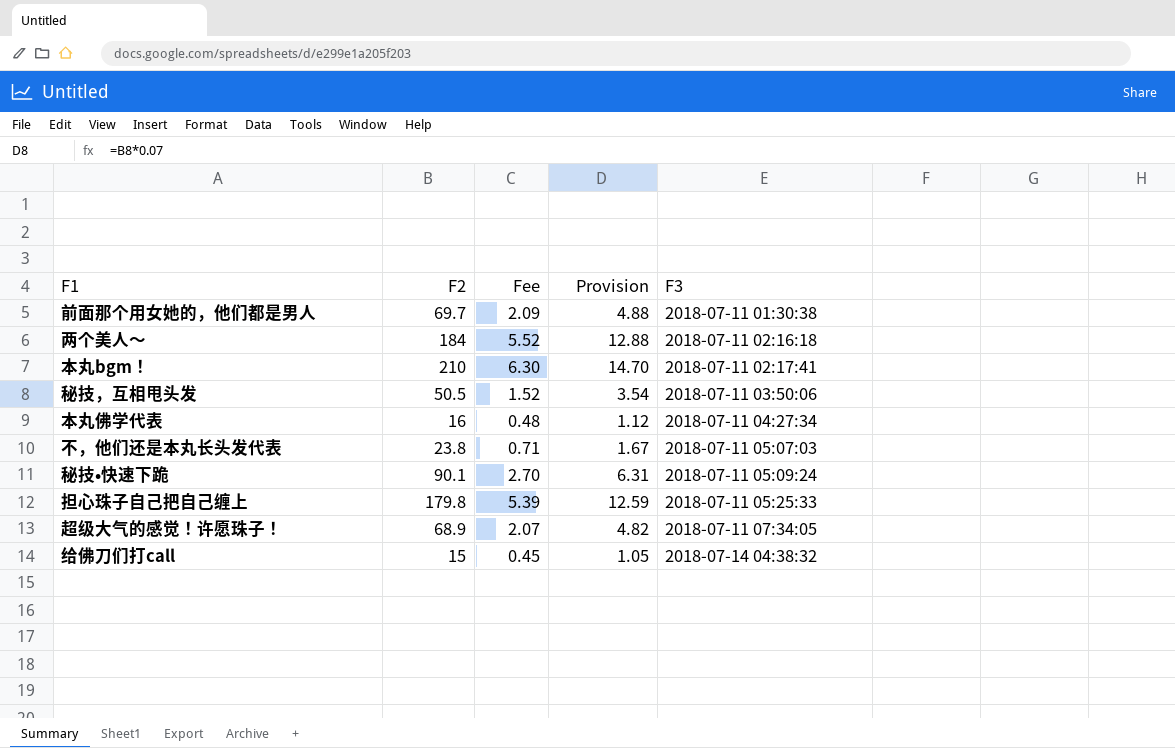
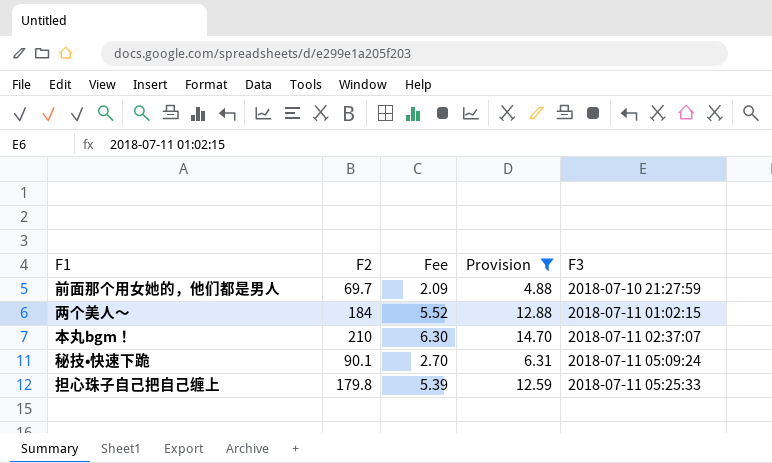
filter: none -> Provision >= 4.88
前面那个用女她的，他们都是男人 | F3: 2018-07-11 01:30:38 -> 2018-07-10 21:27:59
两个美人～ | F3: 2018-07-11 02:16:18 -> 2018-07-11 01:02:15
本丸bgm！ | F3: 2018-07-11 02:17:41 -> 2018-07-11 02:37:07

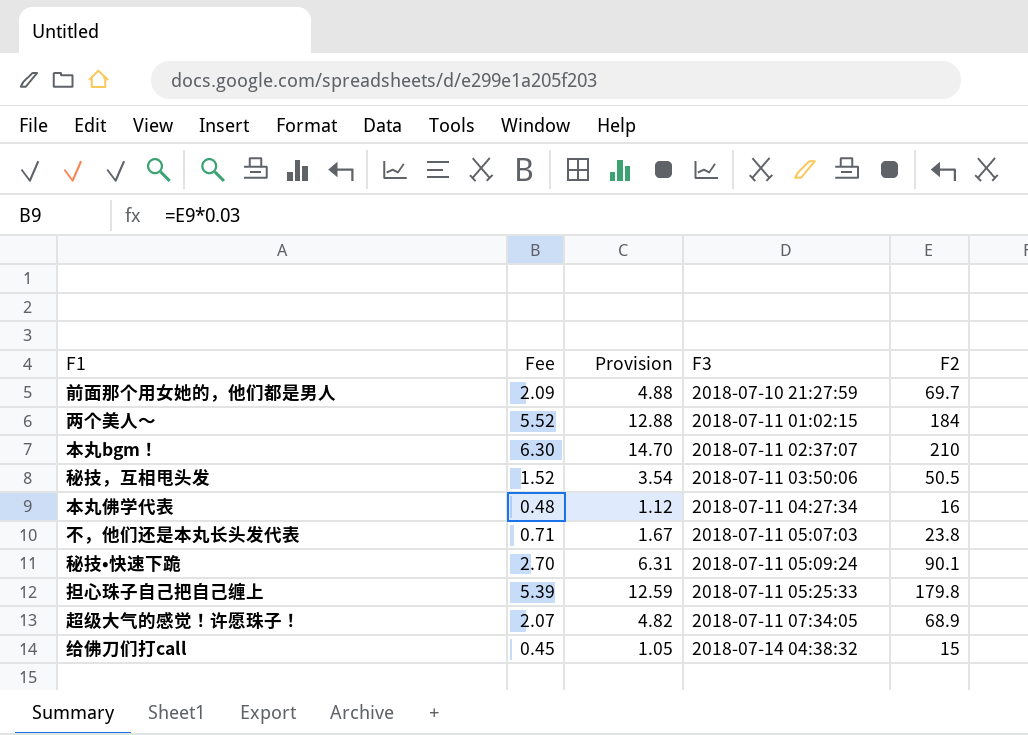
filter: Provision >= 4.88 -> none
column F2 | position: 2 -> 5

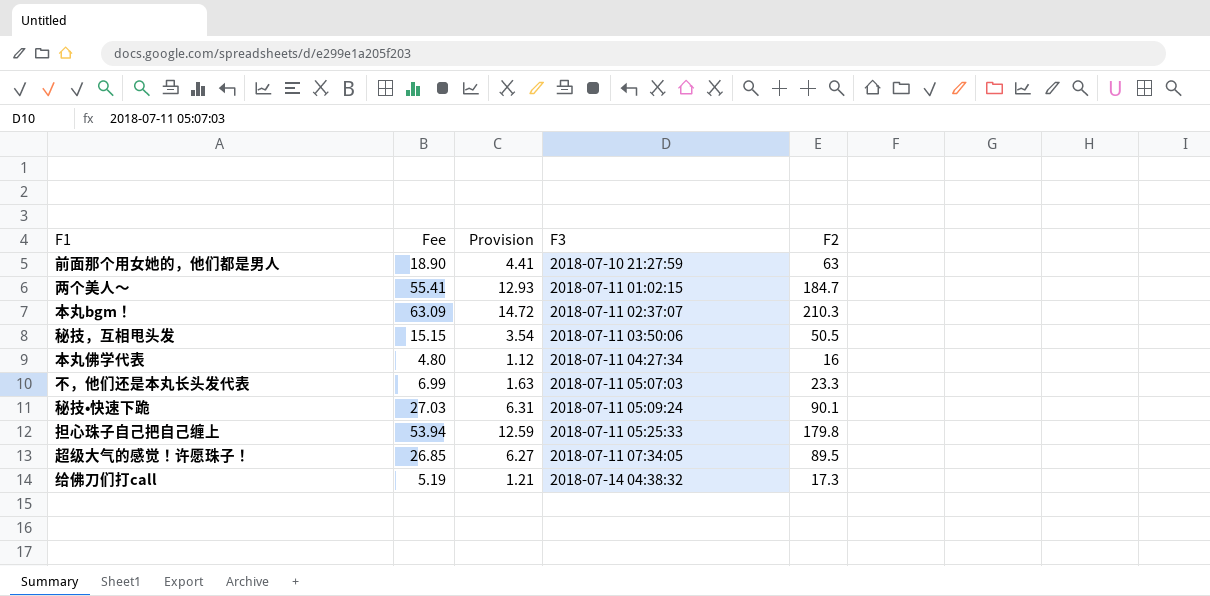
column Fee | formula: [F2] * 0.03 -> [F2] * 0.3
前面那个用女她的，他们都是男人 | Provision: 4.88 -> 4.41
前面那个用女她的，他们都是男人 | F2: 69.7 -> 63
两个美人～ | Provision: 12.88 -> 12.93
两个美人～ | F2: 184 -> 184.7
本丸bgm！ | Provision: 14.70 -> 14.72
本丸bgm！ | F2: 210 -> 210.3
不，他们还是本丸长头发代表 | Provision: 1.67 -> 1.63
不，他们还是本丸长头发代表 | F2: 23.8 -> 23.3
超级大气的感觉！许愿珠子！ | Provision: 4.82 -> 6.27
超级大气的感觉！许愿珠子！ | F2: 68.9 -> 89.5
给佛刀们打call | Provision: 1.05 -> 1.21
给佛刀们打call | F2: 15 -> 17.3

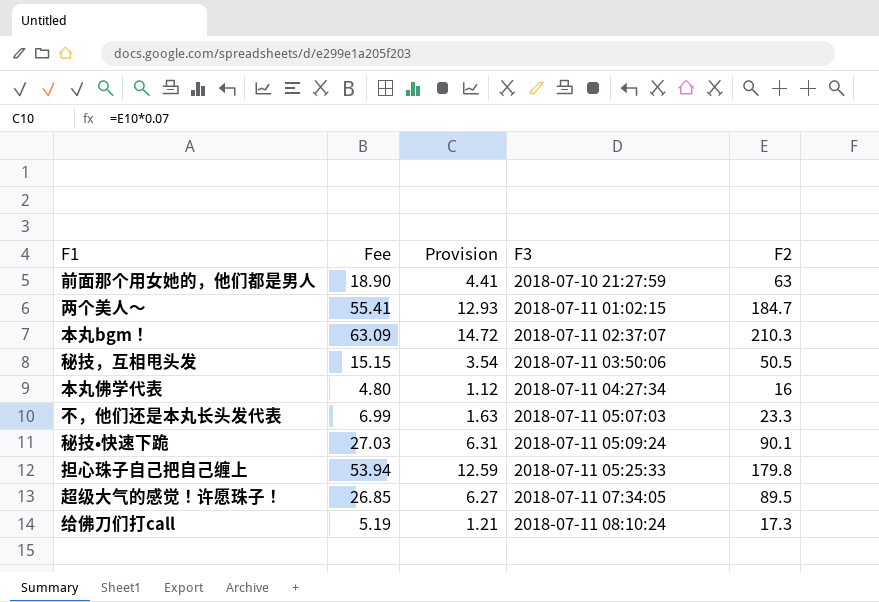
给佛刀们打call | F3: 2018-07-14 04:38:32 -> 2018-07-11 08:10:24

